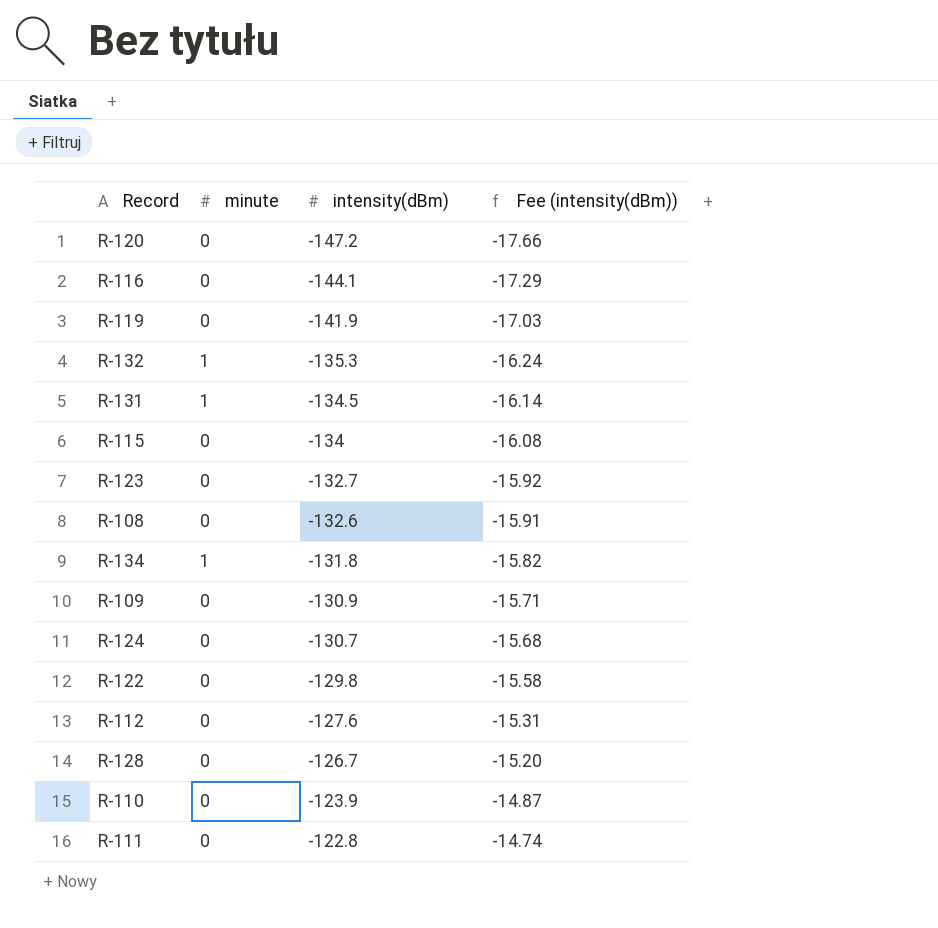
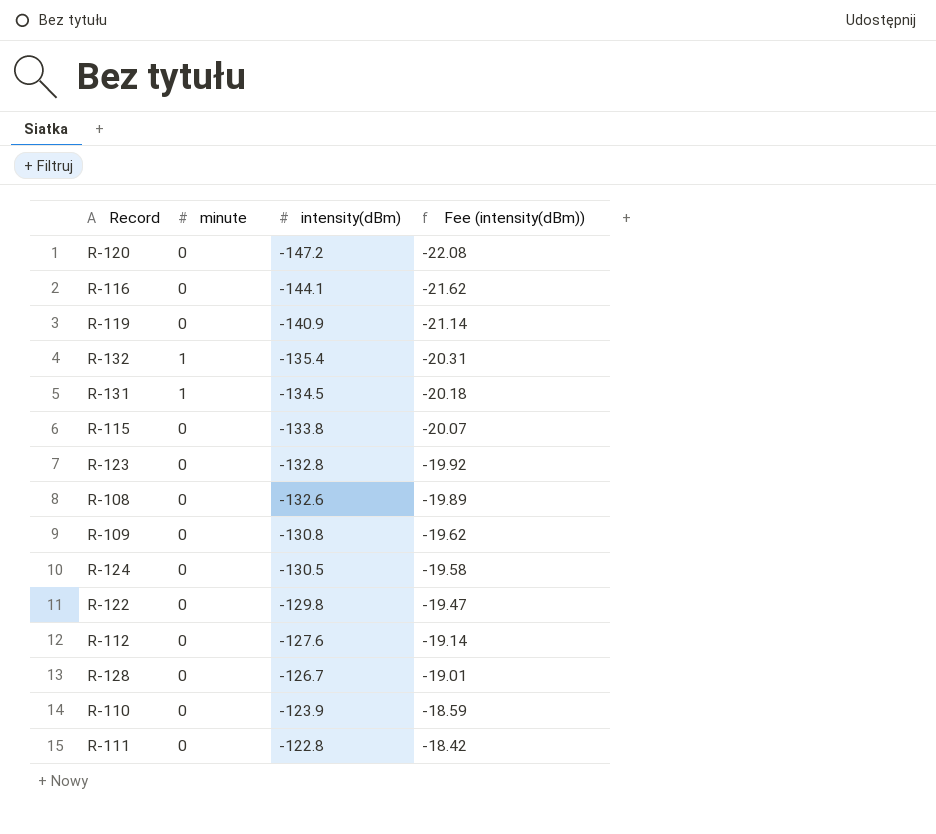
column Fee (intensity(dBm)) | formula: [intensity(dBm)] * 0.12 -> [intensity(dBm)] * 0.15
row R-134: 1 | -131.8 | -15.82 -> none
R-119 | intensity(dBm): -141.9 -> -140.9
R-132 | intensity(dBm): -135.3 -> -135.4
R-115 | intensity(dBm): -134 -> -133.8
R-123 | intensity(dBm): -132.7 -> -132.8
R-109 | intensity(dBm): -130.9 -> -130.8
R-124 | intensity(dBm): -130.7 -> -130.5

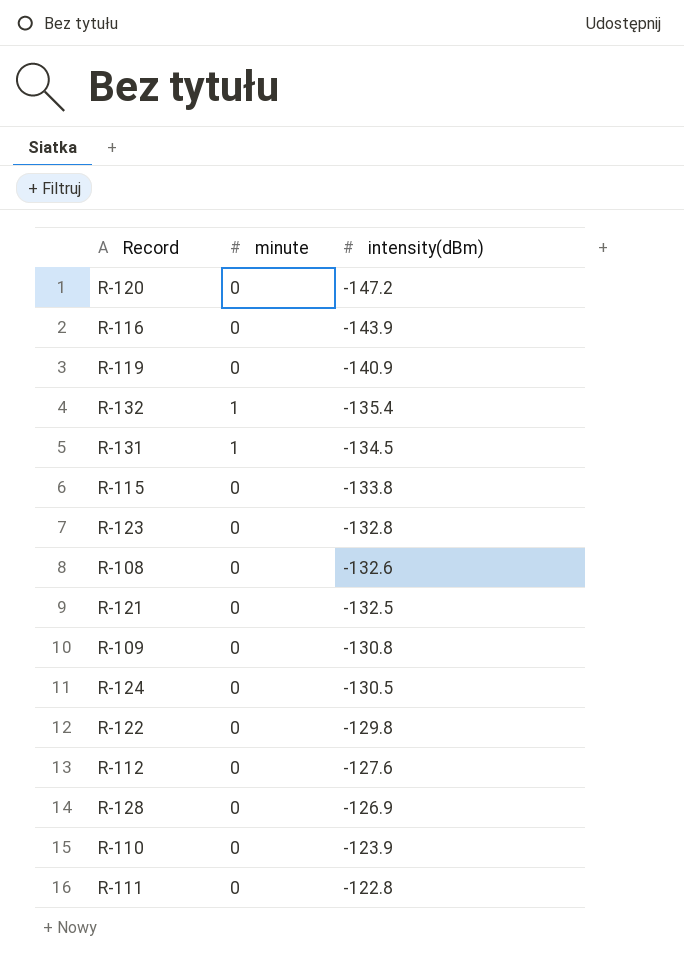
column Fee (intensity(dBm)) | formula: [intensity(dBm)] * 0.15 -> none
R-116 | intensity(dBm): -144.1 -> -143.9
row R-121: none -> 0 | -132.5
R-128 | intensity(dBm): -126.7 -> -126.9

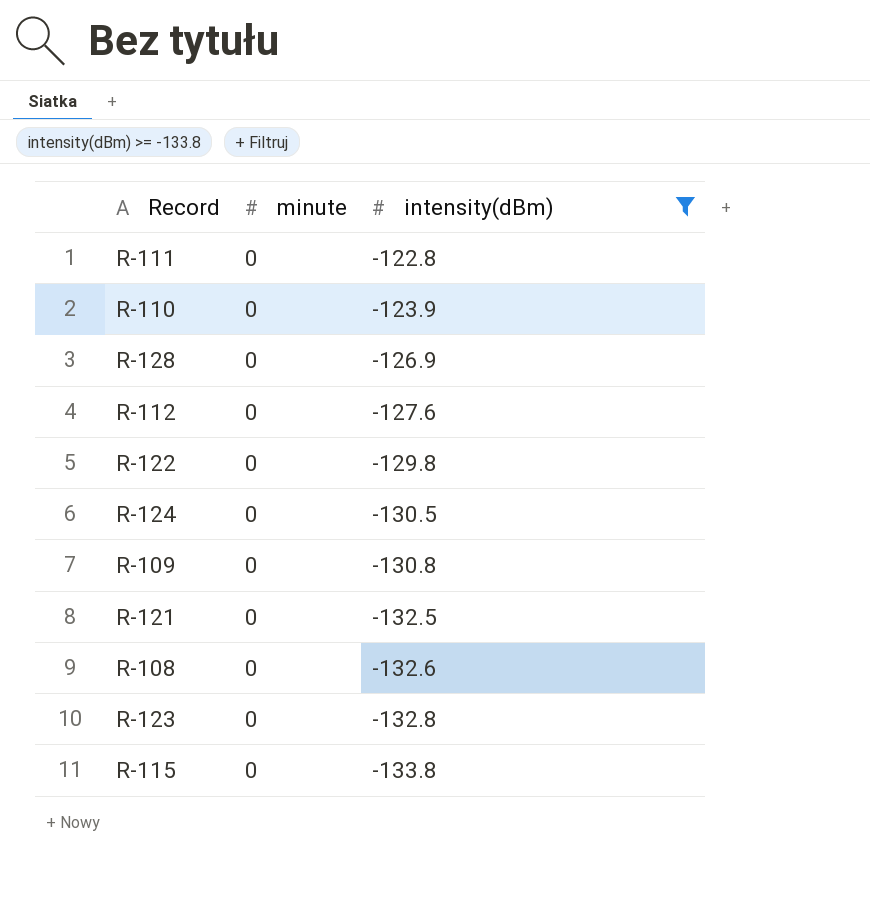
filter: none -> intensity(dBm) >= -133.8
row order: intensity(dBm) ascending -> intensity(dBm) descending

